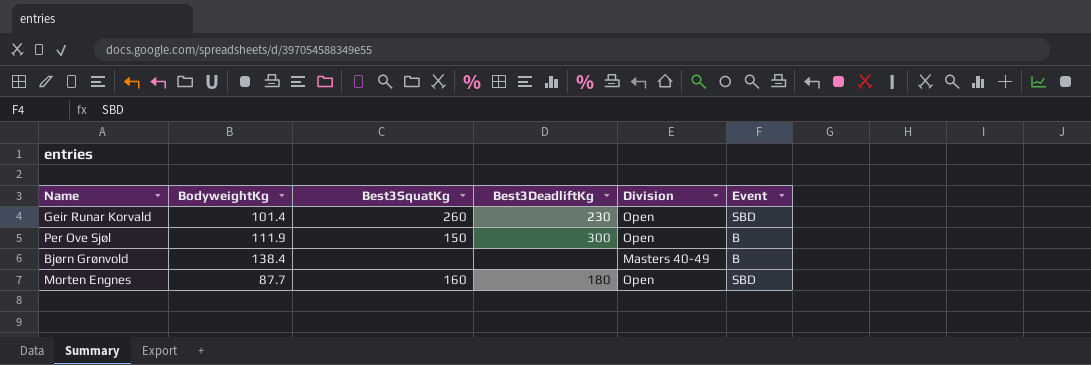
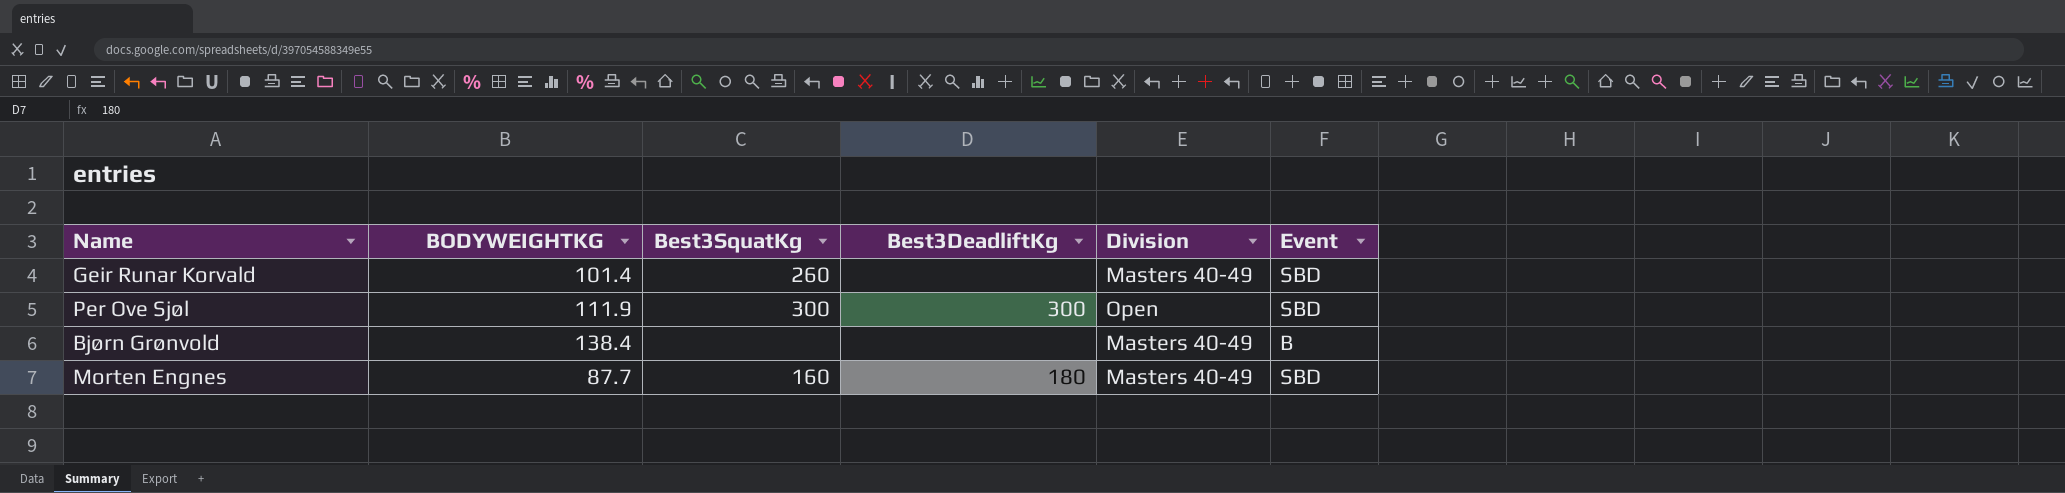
column name: BodyweightKg -> BODYWEIGHTKG
Geir Runar Korvald | Best3DeadliftKg: 230 -> none
Geir Runar Korvald | Division: Open -> Masters 40-49
Per Ove Sjøl | Best3SquatKg: 150 -> 300
Per Ove Sjøl | Event: B -> SBD
Morten Engnes | Division: Open -> Masters 40-49

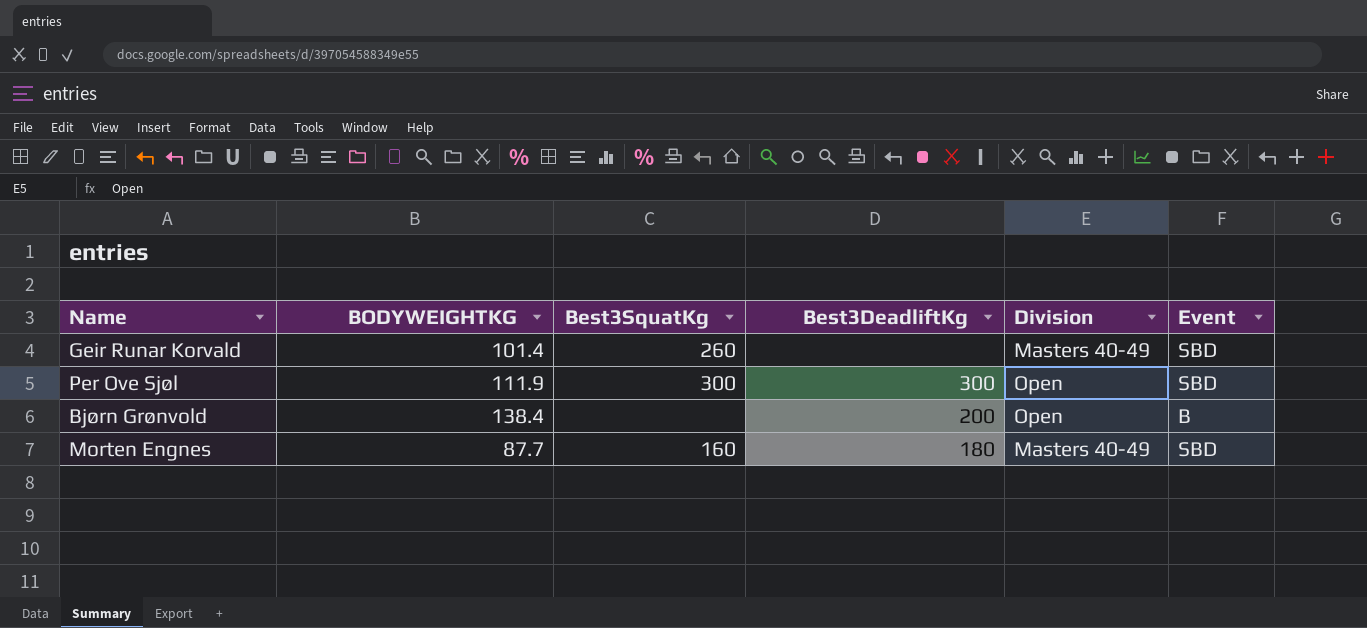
Bjørn Grønvold | Best3DeadliftKg: none -> 200
Bjørn Grønvold | Division: Masters 40-49 -> Open

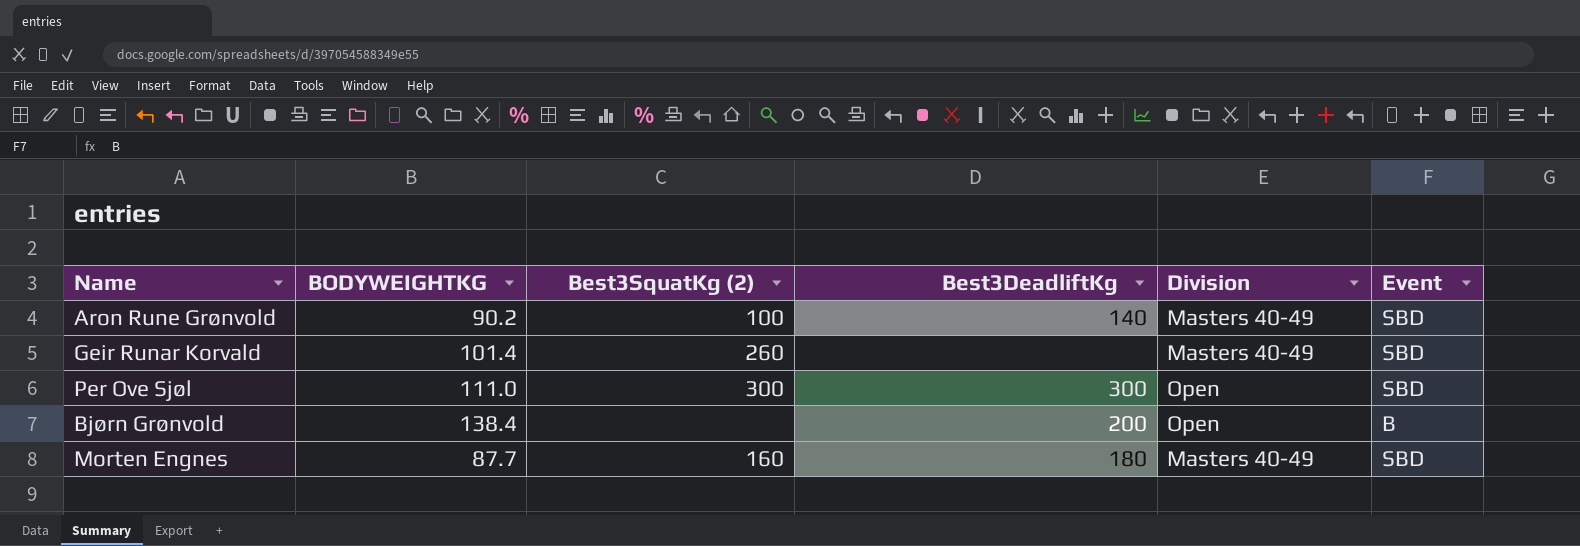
column name: Best3SquatKg -> Best3SquatKg (2)
row Aron Rune Grønvold: none -> 90.2 | 100 | 140 | Masters 40-49 | SBD
Per Ove Sjøl | BODYWEIGHTKG: 111.9 -> 111.0

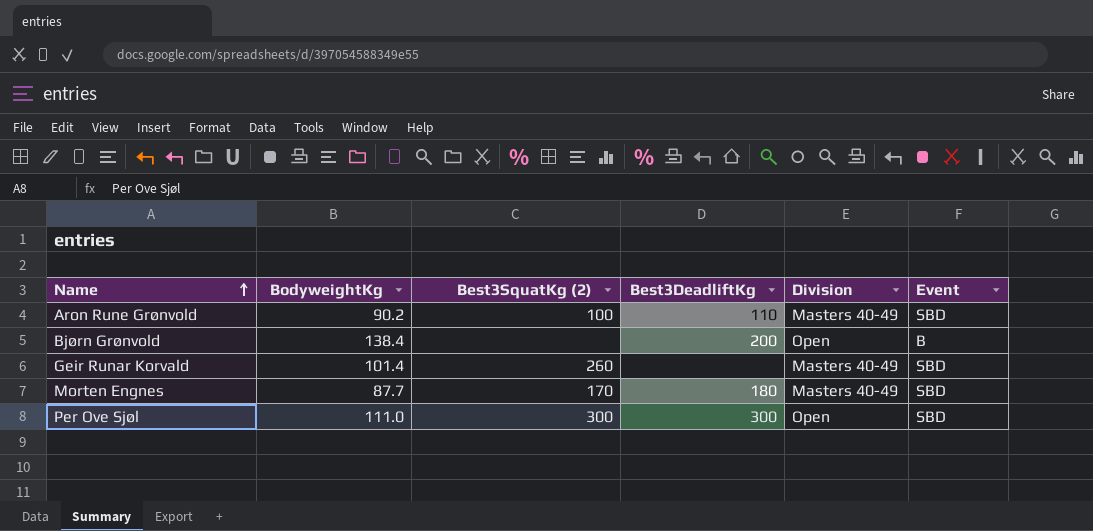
row order: none -> Name ascending
column name: BODYWEIGHTKG -> BodyweightKg
Aron Rune Grønvold | Best3DeadliftKg: 140 -> 110
Morten Engnes | Best3SquatKg (2): 160 -> 170

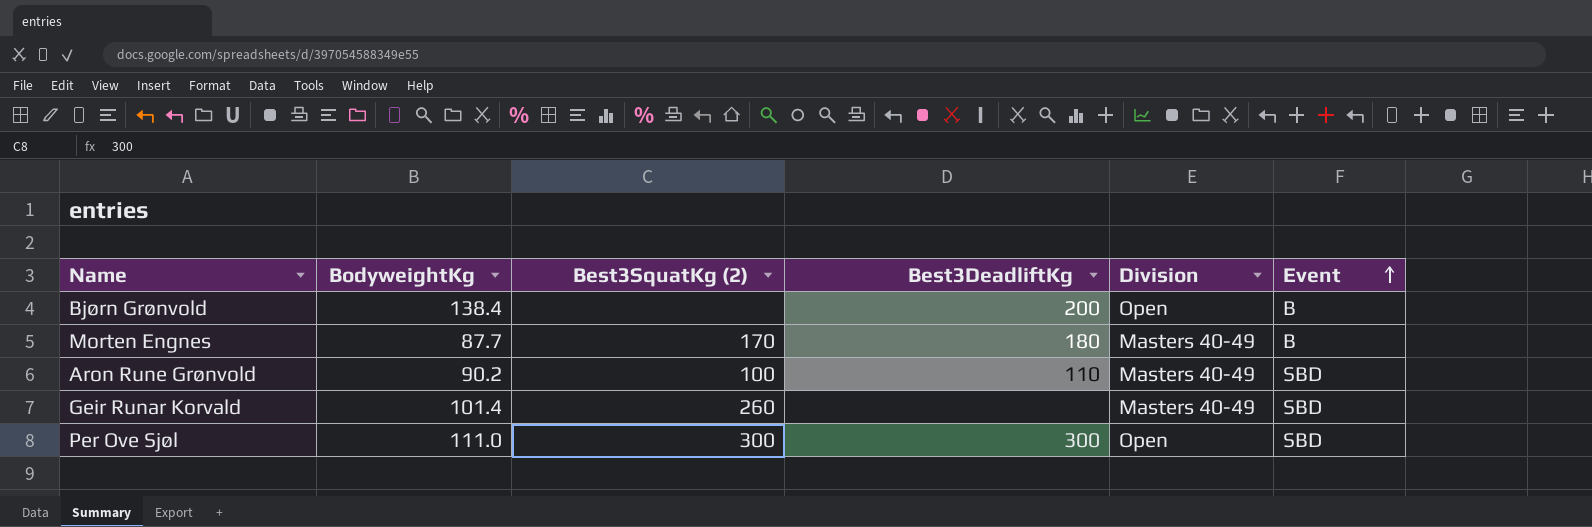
row order: Name ascending -> Event ascending
Morten Engnes | Event: SBD -> B

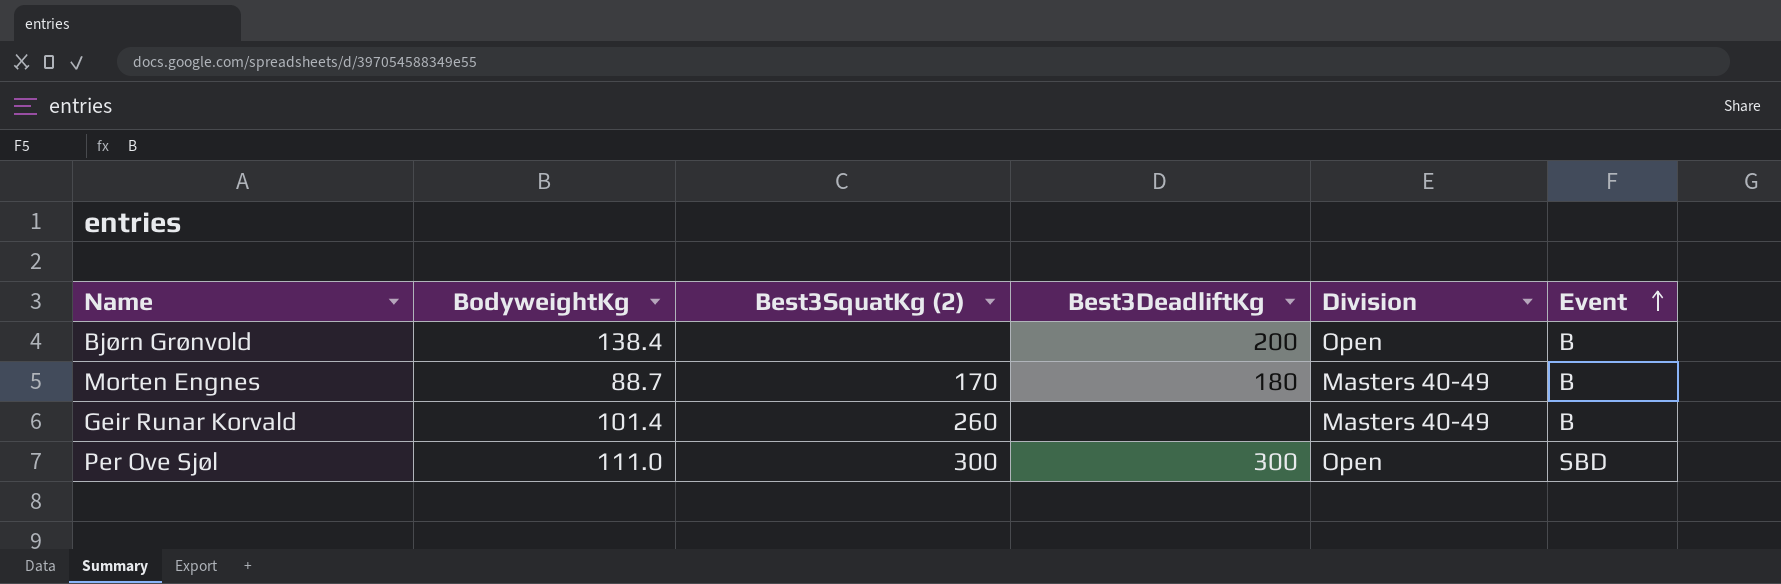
row Aron Rune Grønvold: 90.2 | 100 | 110 | Masters 40-49 | SBD -> none
Morten Engnes | BodyweightKg: 87.7 -> 88.7
Geir Runar Korvald | Event: SBD -> B

